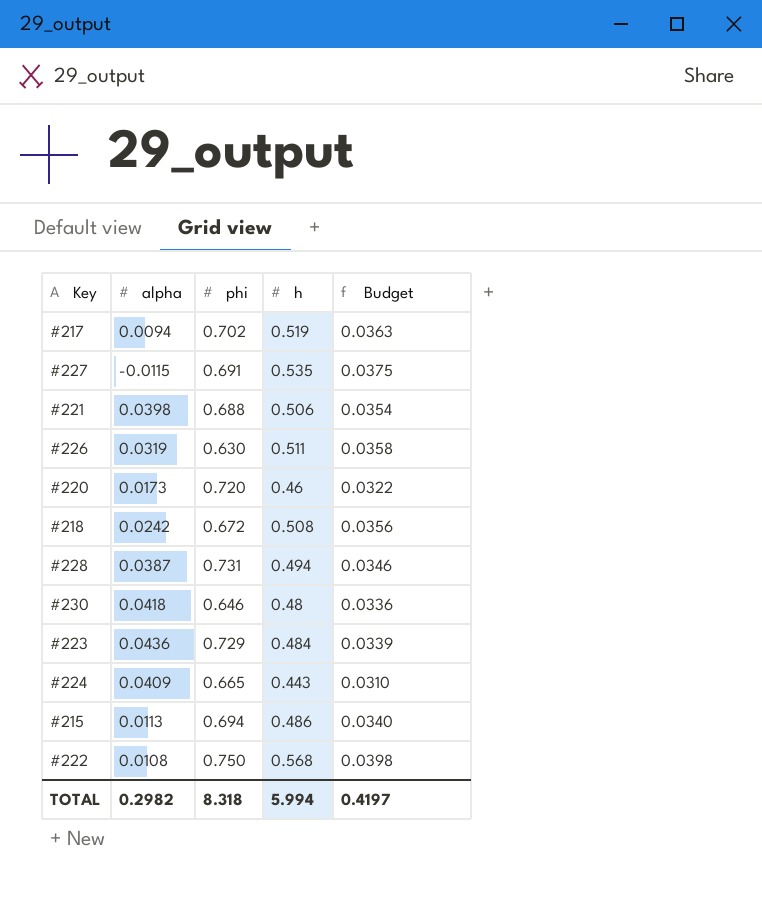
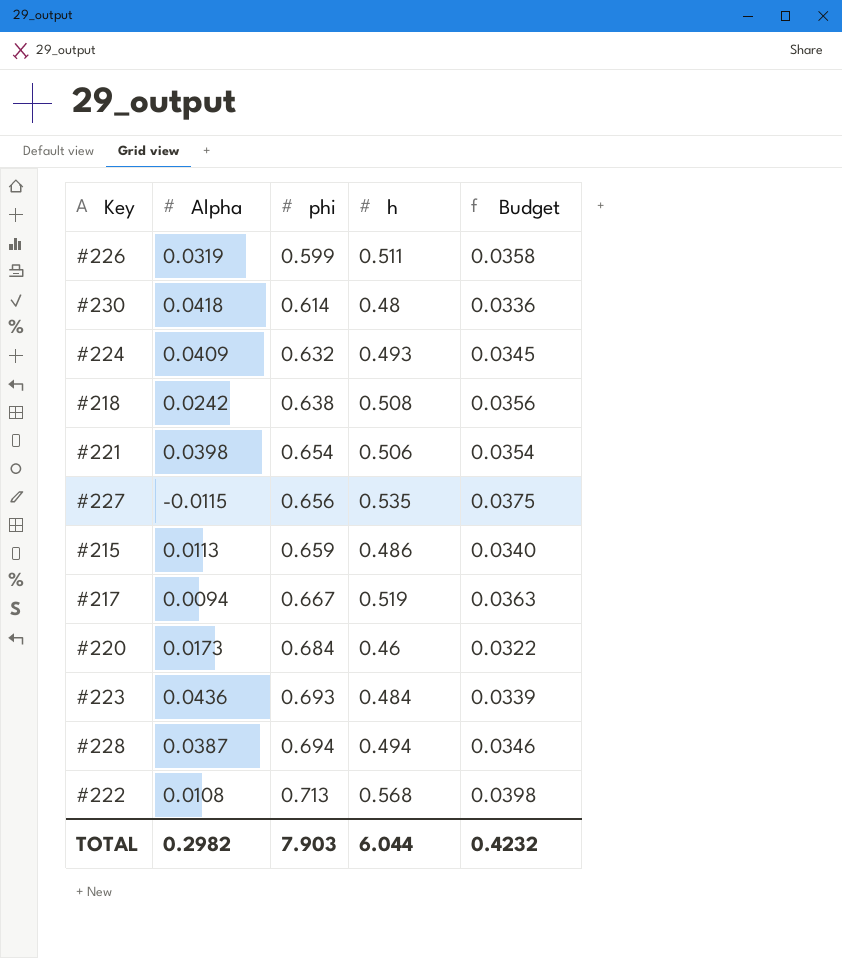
row order: none -> phi ascending
column name: alpha -> Alpha
#226 | phi: 0.630 -> 0.599
#230 | phi: 0.646 -> 0.614
#224 | phi: 0.665 -> 0.632
#224 | h: 0.443 -> 0.493
#224 | Budget: 0.0310 -> 0.0345
#218 | phi: 0.672 -> 0.638
#221 | phi: 0.688 -> 0.654
#227 | phi: 0.691 -> 0.656
#215 | phi: 0.694 -> 0.659
#217 | phi: 0.702 -> 0.667
#220 | phi: 0.720 -> 0.684
#223 | phi: 0.729 -> 0.693
#228 | phi: 0.731 -> 0.694
#222 | phi: 0.750 -> 0.713
TOTAL | phi: 8.318 -> 7.903
TOTAL | h: 5.994 -> 6.044
TOTAL | Budget: 0.4197 -> 0.4232

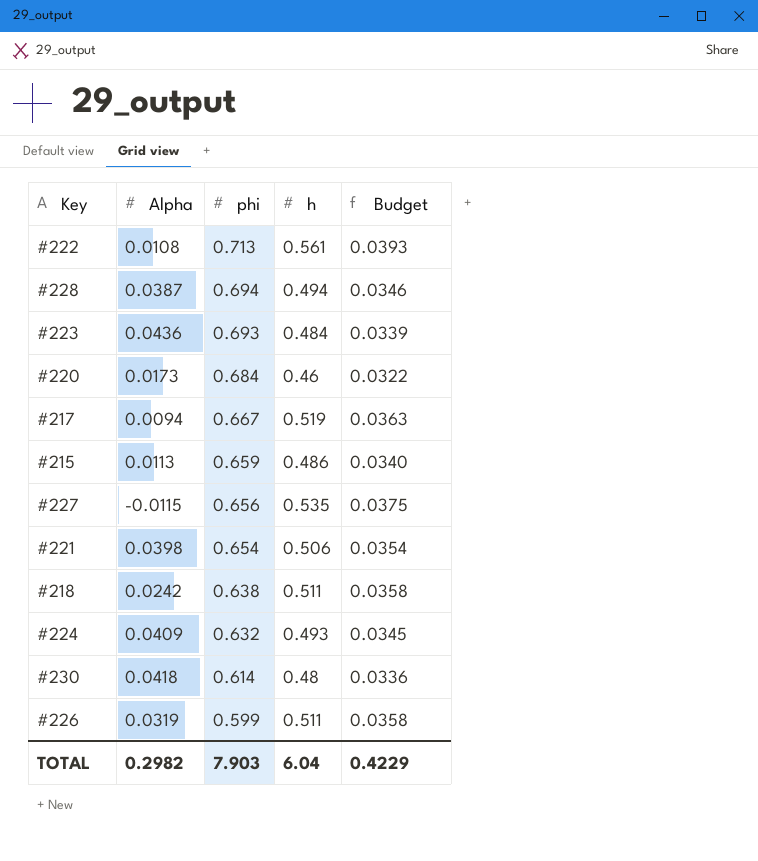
row order: phi ascending -> phi descending
#222 | h: 0.568 -> 0.561
#222 | Budget: 0.0398 -> 0.0393
#218 | h: 0.508 -> 0.511
#218 | Budget: 0.0356 -> 0.0358
TOTAL | h: 6.044 -> 6.04
TOTAL | Budget: 0.4232 -> 0.4229

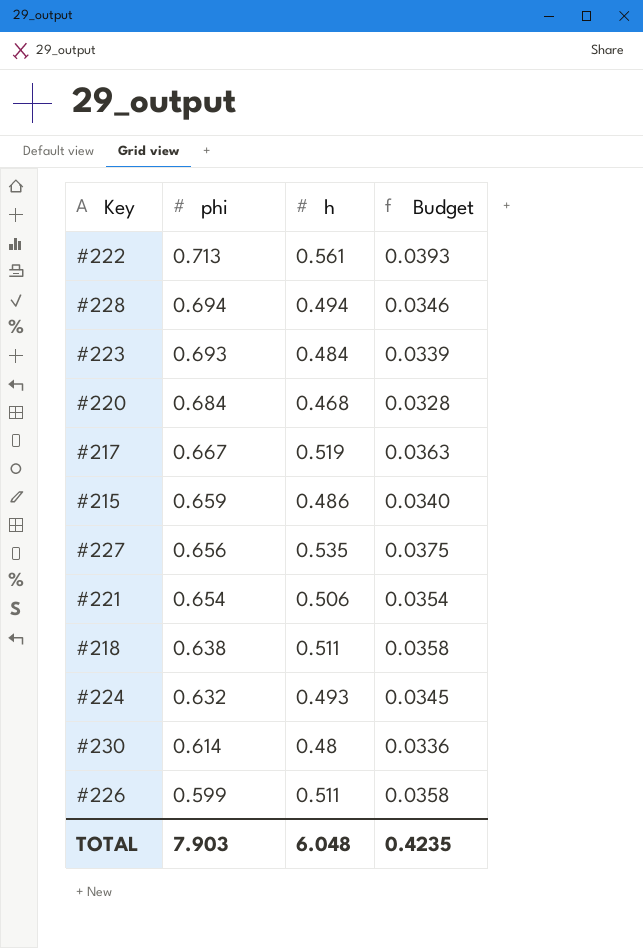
column Alpha | position: 2 -> none
#220 | h: 0.46 -> 0.468
#220 | Budget: 0.0322 -> 0.0328
TOTAL | h: 6.04 -> 6.048
TOTAL | Budget: 0.4229 -> 0.4235

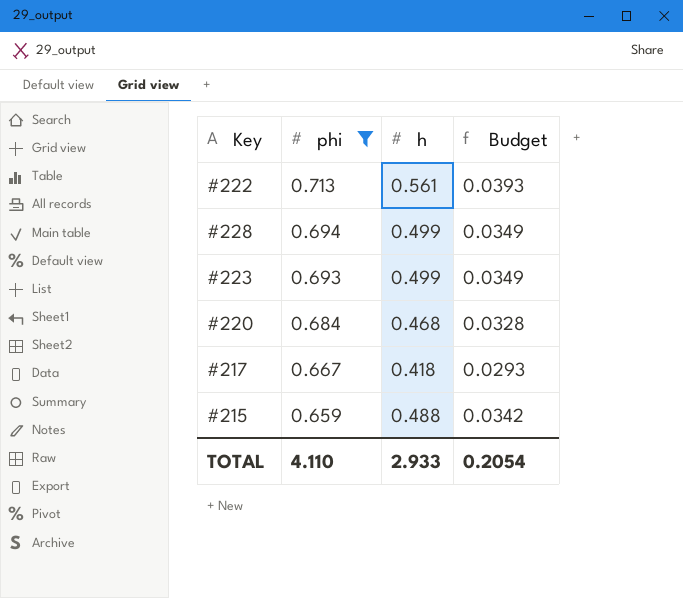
filter: none -> phi >= 0.659
#228 | h: 0.494 -> 0.499
#228 | Budget: 0.0346 -> 0.0349
#223 | h: 0.484 -> 0.499
#223 | Budget: 0.0339 -> 0.0349
#217 | h: 0.519 -> 0.418
#217 | Budget: 0.0363 -> 0.0293
#215 | h: 0.486 -> 0.488
#215 | Budget: 0.0340 -> 0.0342
TOTAL | phi: 7.903 -> 4.110
TOTAL | h: 6.048 -> 2.933
TOTAL | Budget: 0.4235 -> 0.2054

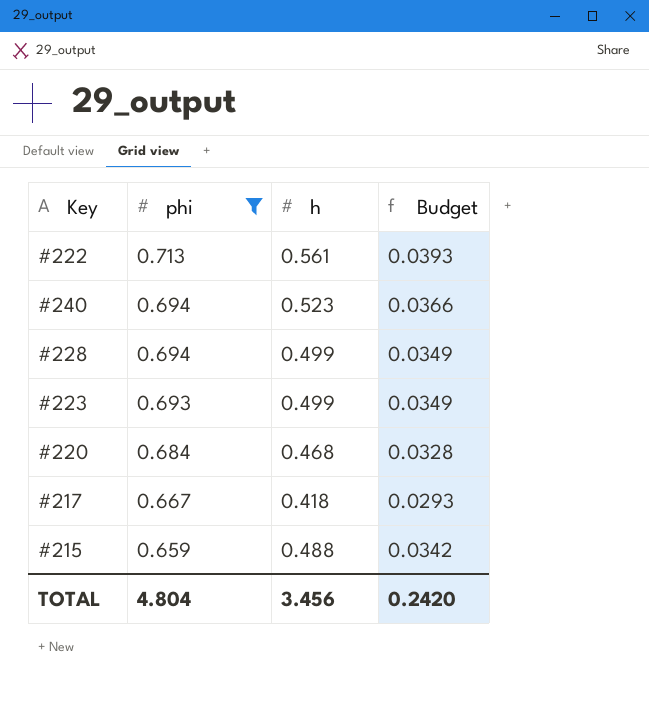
row #240: none -> 0.694 | 0.523 | 0.0366
TOTAL | phi: 4.110 -> 4.804
TOTAL | h: 2.933 -> 3.456
TOTAL | Budget: 0.2054 -> 0.2420

